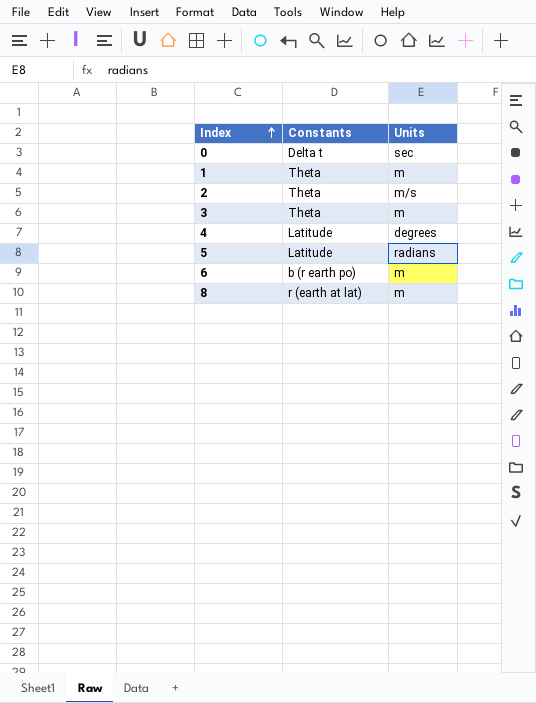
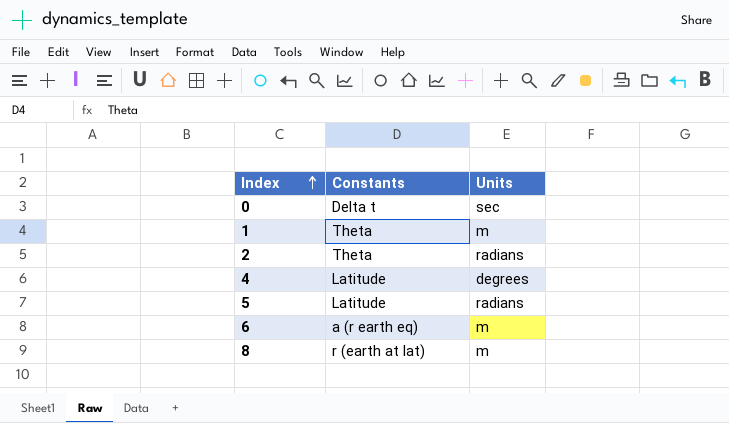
row 3: Theta | m -> none
2 | Units: m/s -> radians
6 | Constants: b (r earth po) -> a (r earth eq)

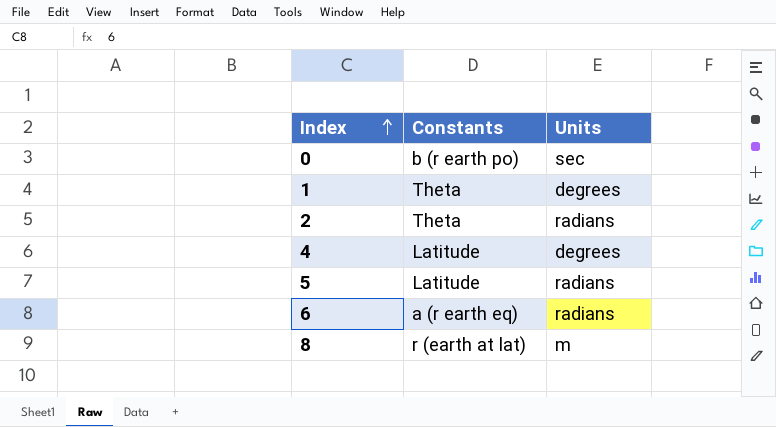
0 | Constants: Delta t -> b (r earth po)
1 | Units: m -> degrees
6 | Units: m -> radians

